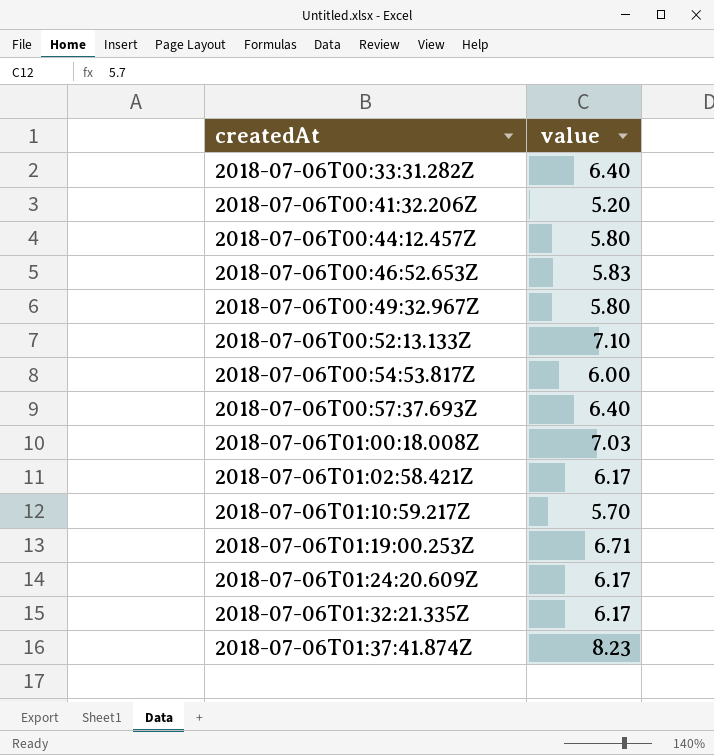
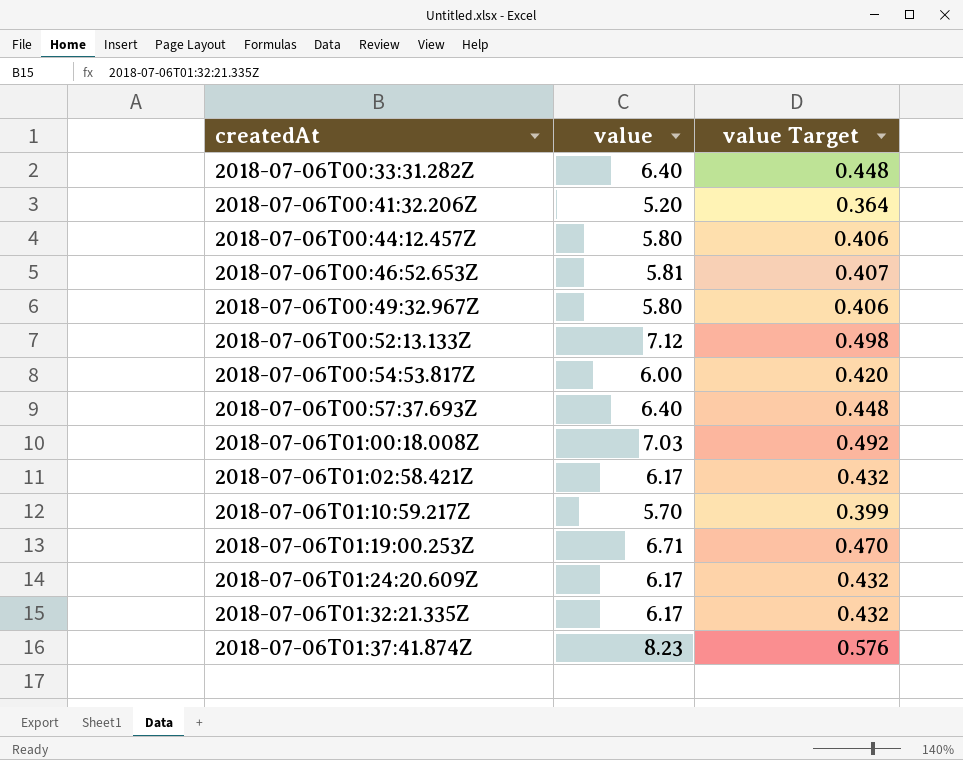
column value Target | formula: none -> [value] * 0.07
2018-07-06T00:46:52.653Z | value: 5.83 -> 5.81
2018-07-06T00:52:13.133Z | value: 7.10 -> 7.12

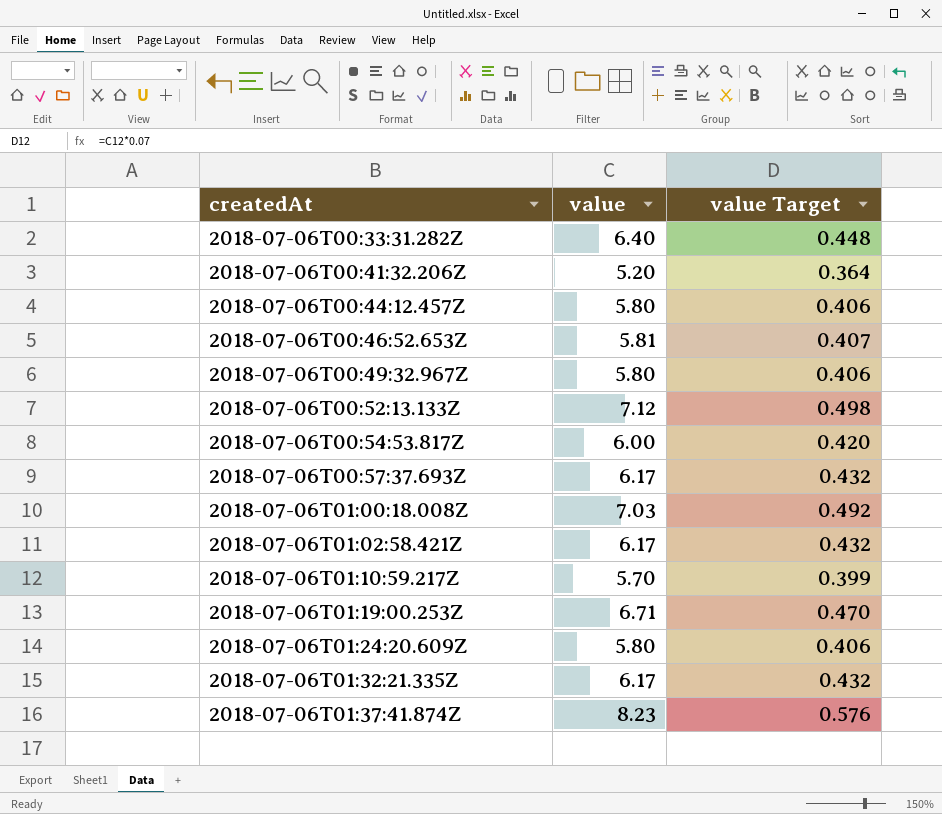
2018-07-06T00:57:37.693Z | value: 6.40 -> 6.17
2018-07-06T00:57:37.693Z | value Target: 0.448 -> 0.432
2018-07-06T01:24:20.609Z | value: 6.17 -> 5.80
2018-07-06T01:24:20.609Z | value Target: 0.432 -> 0.406

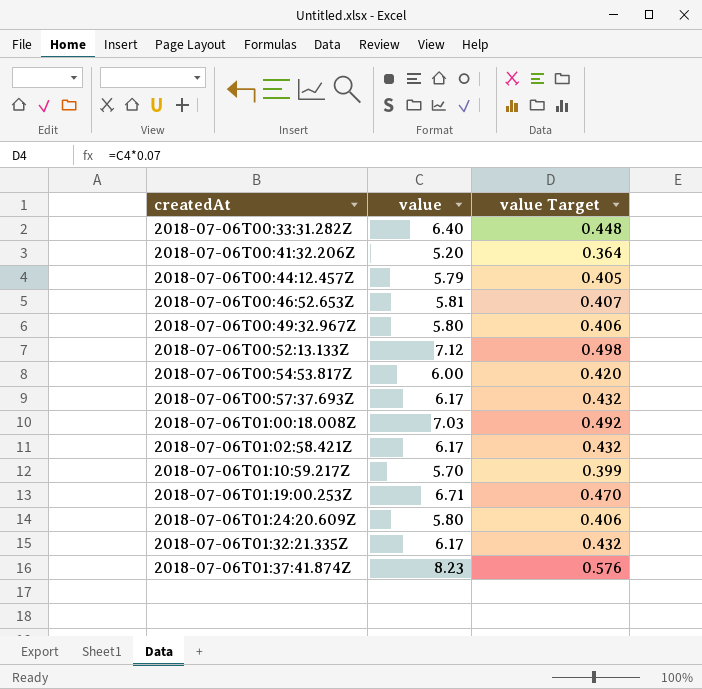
2018-07-06T00:44:12.457Z | value: 5.80 -> 5.79
2018-07-06T00:44:12.457Z | value Target: 0.406 -> 0.405

